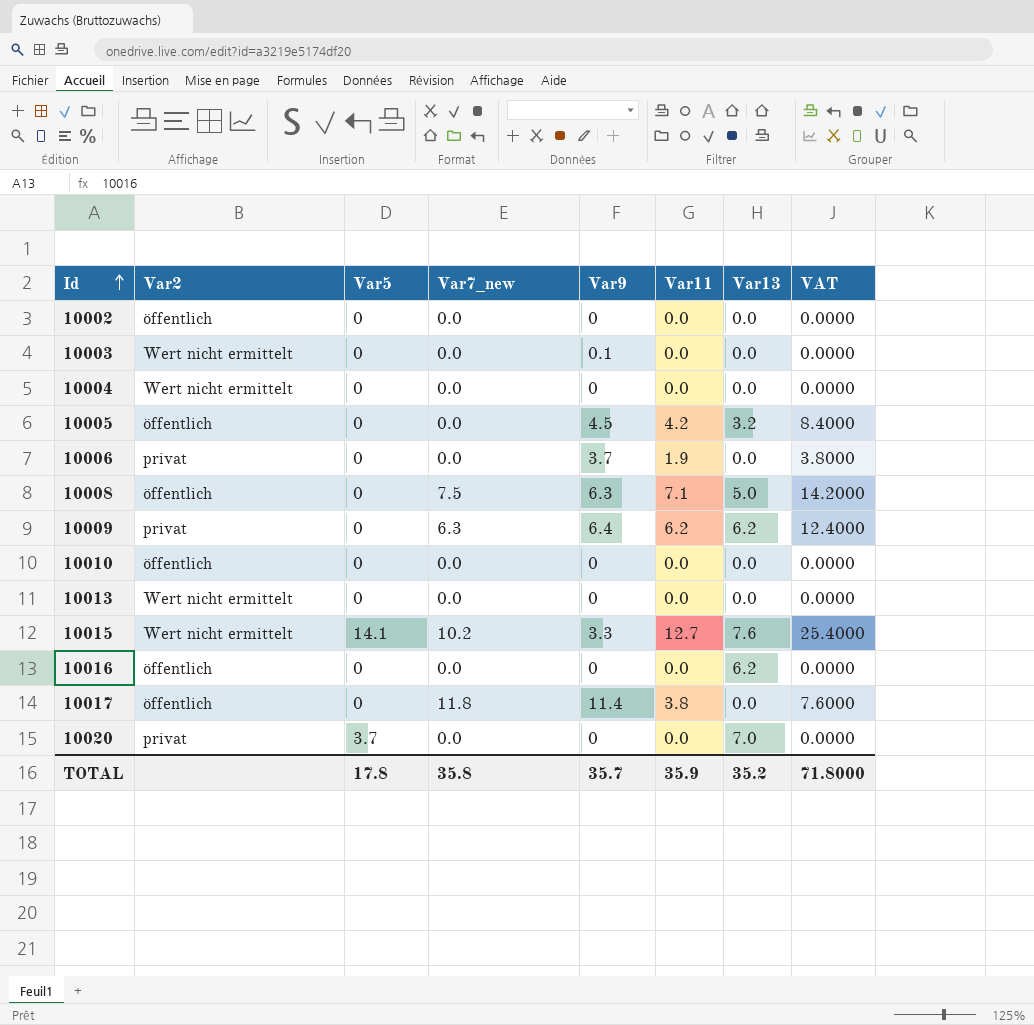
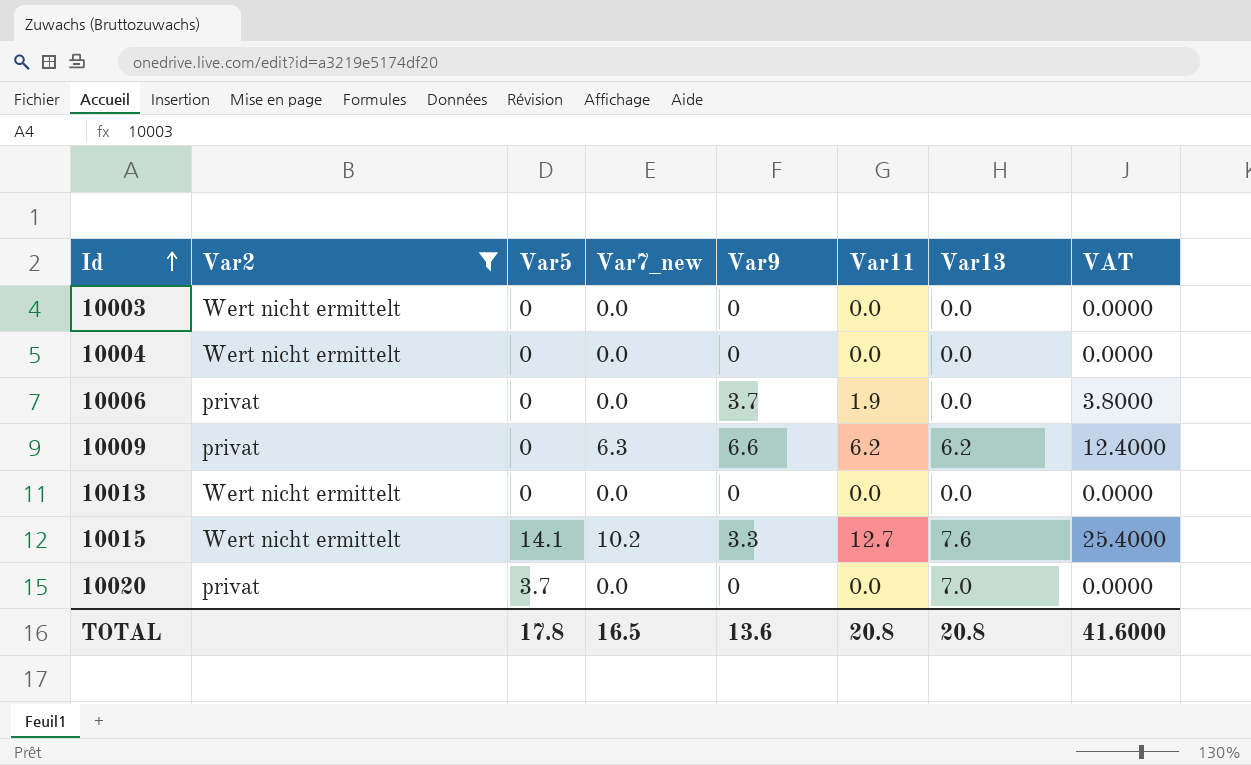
filter: none -> Var2 != öffentlich
10003 | Var9: 0.1 -> 0
10009 | Var9: 6.4 -> 6.6
TOTAL | Var7_new: 35.8 -> 16.5
TOTAL | Var9: 35.7 -> 13.6
TOTAL | Var11: 35.9 -> 20.8
TOTAL | Var13: 35.2 -> 20.8
TOTAL | VAT: 71.8000 -> 41.6000

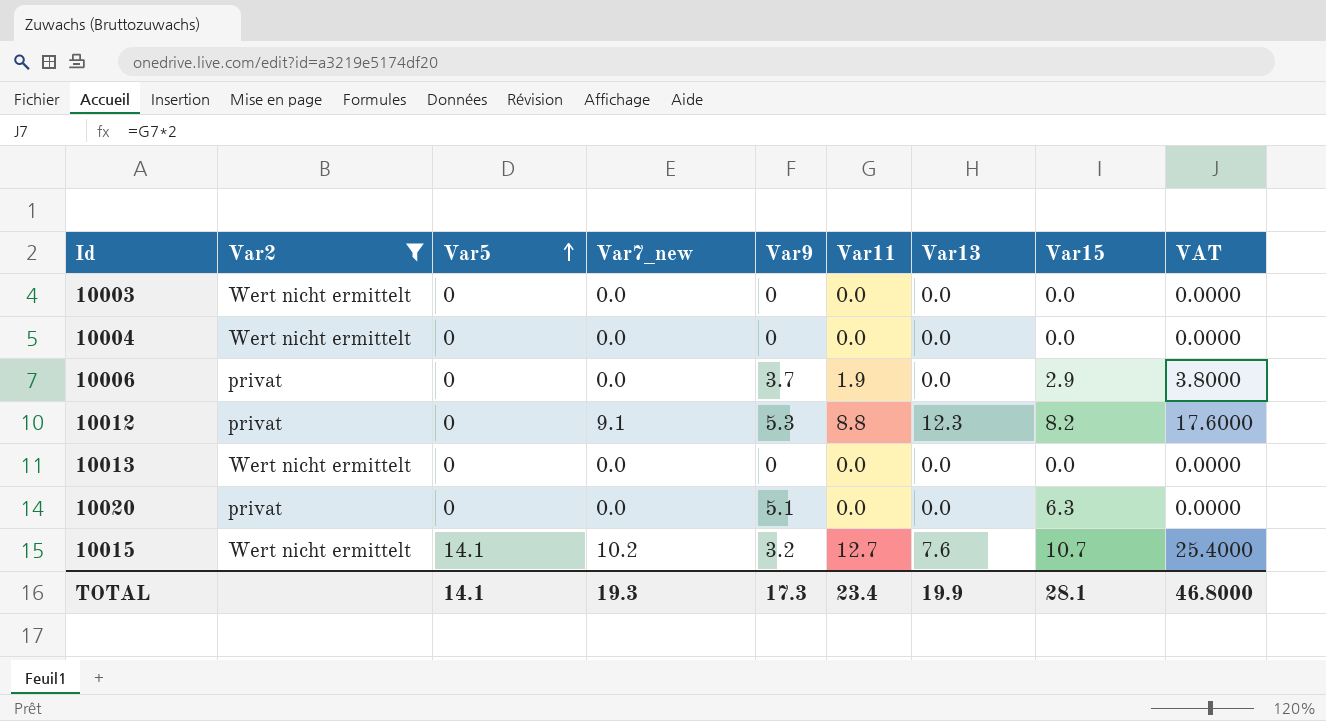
row order: Id ascending -> Var5 ascending
column Var15 | position: none -> 8
row 10009: privat | 0 | 6.3 | 6.6 | 6.2 | 6.2 | 12.4000 -> none
row 10012: none -> privat | 0 | 9.1 | 5.3 | 8.8 | 12.3 | 8.2 | 17.6000
10020 | Var5: 3.7 -> 0
10020 | Var9: 0 -> 5.1
10020 | Var13: 7.0 -> 0.0
10015 | Var9: 3.3 -> 3.2
TOTAL | Var5: 17.8 -> 14.1
TOTAL | Var7_new: 16.5 -> 19.3
TOTAL | Var9: 13.6 -> 17.3
TOTAL | Var11: 20.8 -> 23.4
TOTAL | Var13: 20.8 -> 19.9
TOTAL | VAT: 41.6000 -> 46.8000

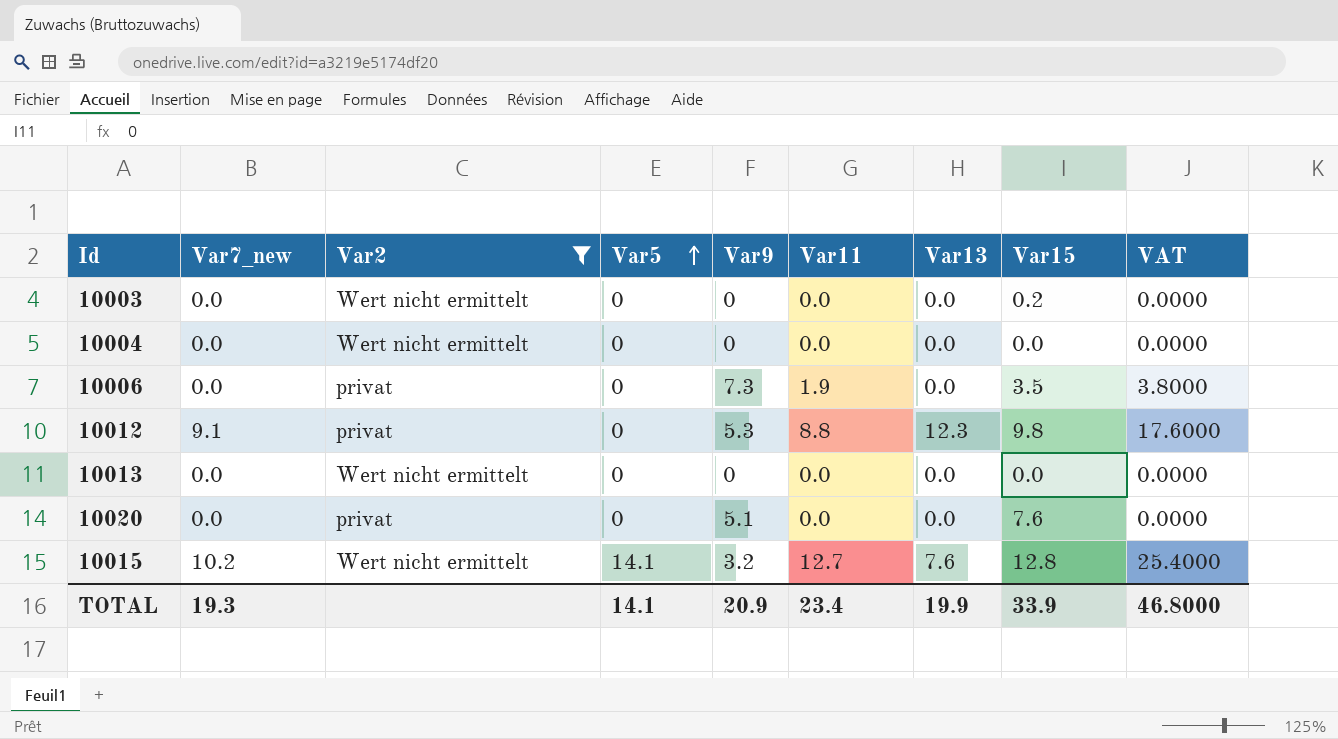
column Var7_new | position: 4 -> 2
10003 | Var15: 0.0 -> 0.2
10006 | Var9: 3.7 -> 7.3
10006 | Var15: 2.9 -> 3.5
10012 | Var15: 8.2 -> 9.8
10020 | Var15: 6.3 -> 7.6
10015 | Var15: 10.7 -> 12.8
TOTAL | Var9: 17.3 -> 20.9
TOTAL | Var15: 28.1 -> 33.9

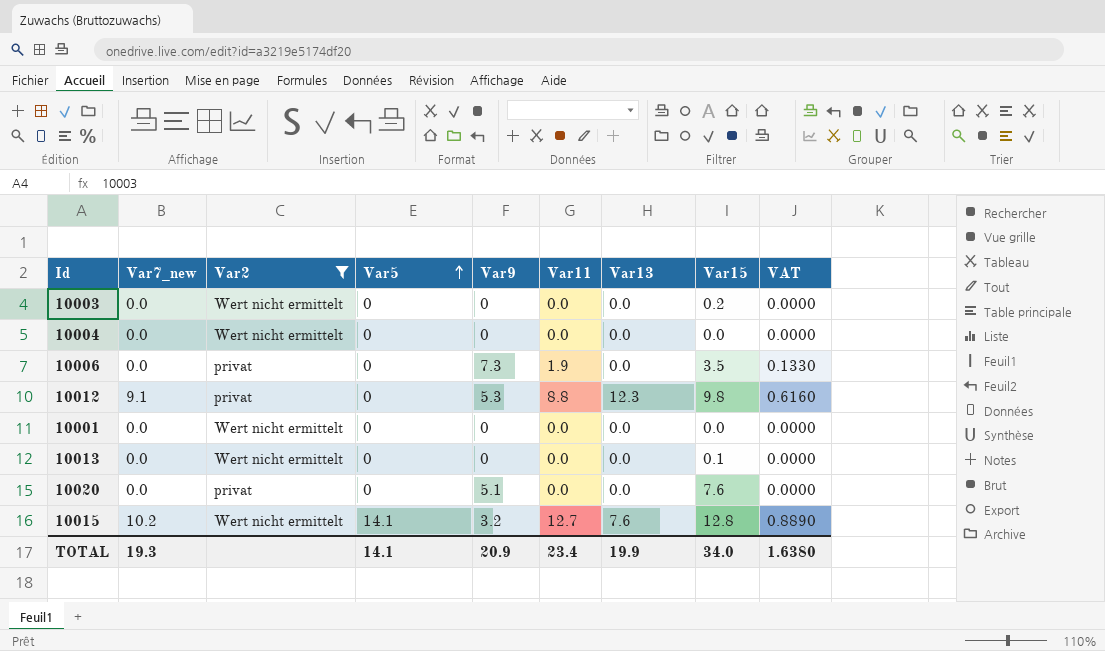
column VAT | formula: [Var11] * 2 -> [Var11] * 0.07
row 10001: none -> 0.0 | Wert nicht ermittelt | 0 | 0 | 0.0 | 0.0 | 0.0 | 0.0000
10013 | Var15: 0.0 -> 0.1
TOTAL | Var15: 33.9 -> 34.0
TOTAL | VAT: 46.8000 -> 1.6380

